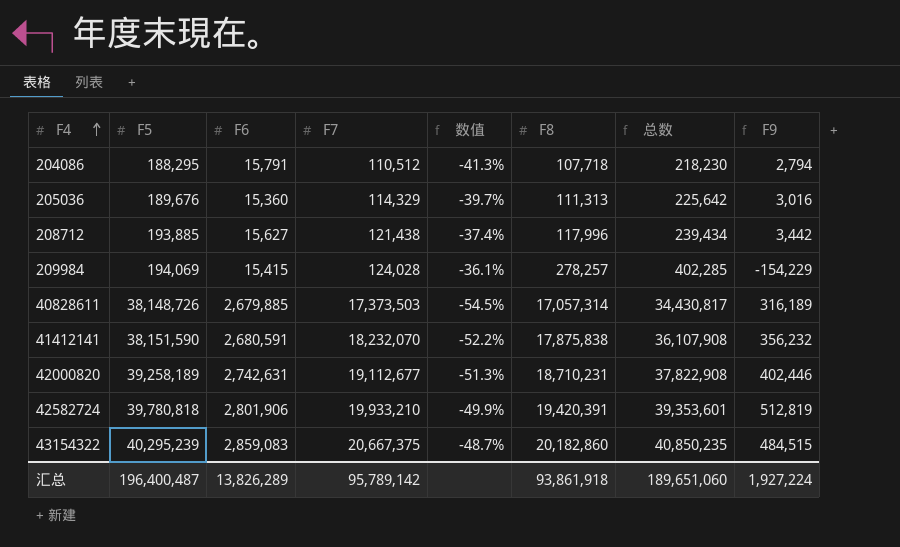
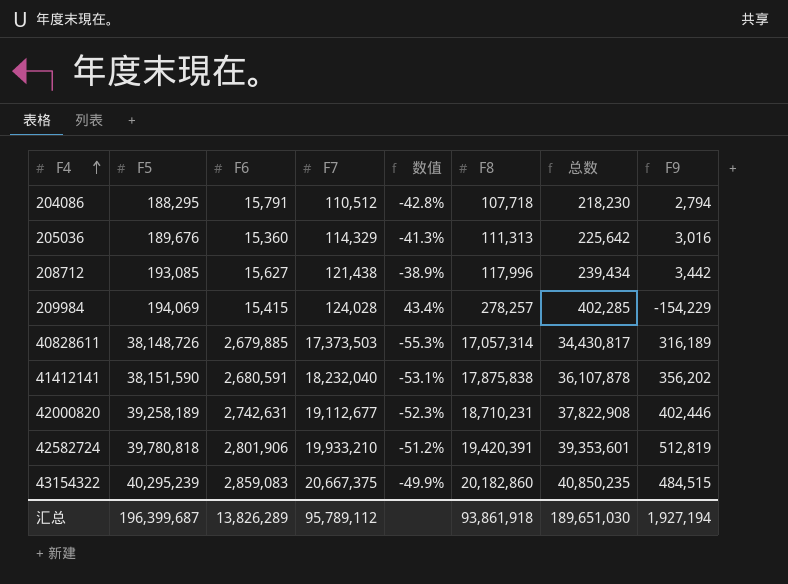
column 数值 | formula: ([F7] - [F5]) / [F5] -> ([F8] - [F5]) / [F5]
208712 | F5: 193,885 -> 193,085
41412141 | F7: 18,232,070 -> 18,232,040
41412141 | 总数: 36,107,908 -> 36,107,878
41412141 | F9: 356,232 -> 356,202
汇总 | F5: 196,400,487 -> 196,399,687
汇总 | F7: 95,789,142 -> 95,789,112
汇总 | 总数: 189,651,060 -> 189,651,030
汇总 | F9: 1,927,224 -> 1,927,194

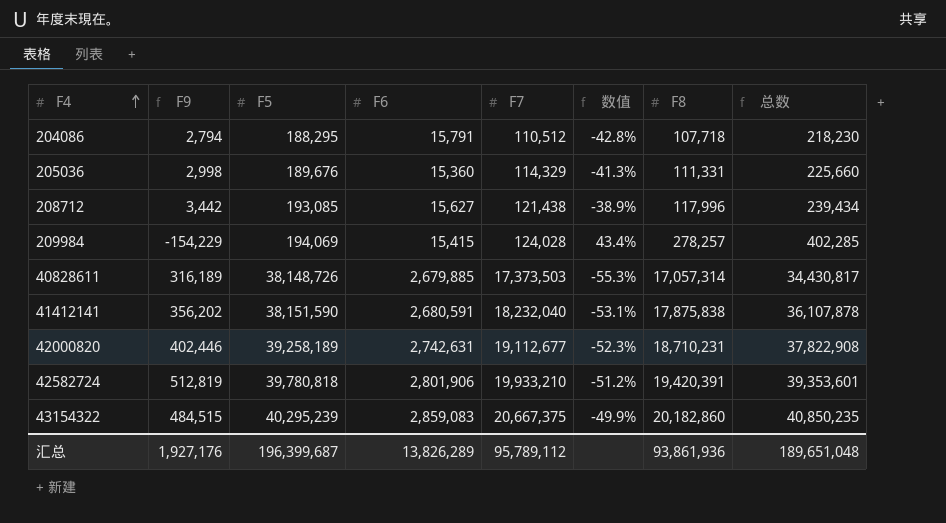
column F9 | position: 8 -> 2
205036 | F9: 3,016 -> 2,998
205036 | F8: 111,313 -> 111,331
205036 | 总数: 225,642 -> 225,660
汇总 | F9: 1,927,194 -> 1,927,176
汇总 | F8: 93,861,918 -> 93,861,936
汇总 | 总数: 189,651,030 -> 189,651,048

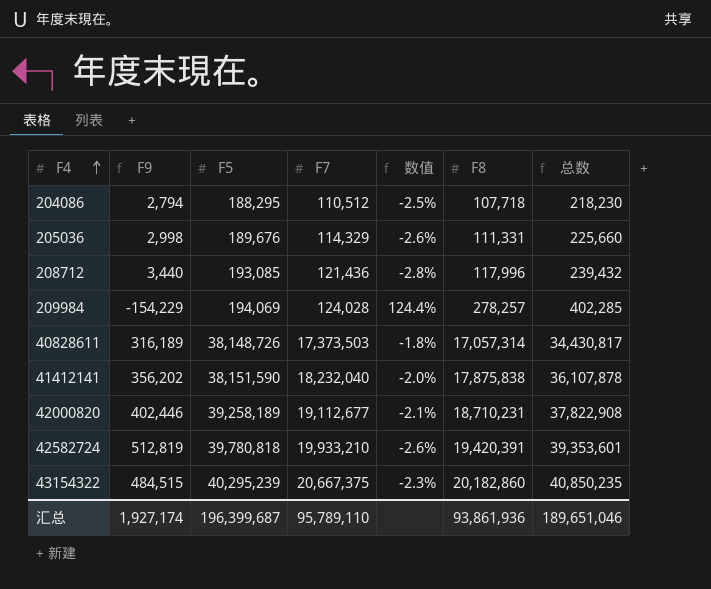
column F6 | position: 4 -> none
column 数值 | formula: ([F8] - [F5]) / [F5] -> ([F8] - [F7]) / [F7]
208712 | F9: 3,442 -> 3,440
208712 | F7: 121,438 -> 121,436
208712 | 总数: 239,434 -> 239,432
汇总 | F9: 1,927,176 -> 1,927,174
汇总 | F7: 95,789,112 -> 95,789,110
汇总 | 总数: 189,651,048 -> 189,651,046

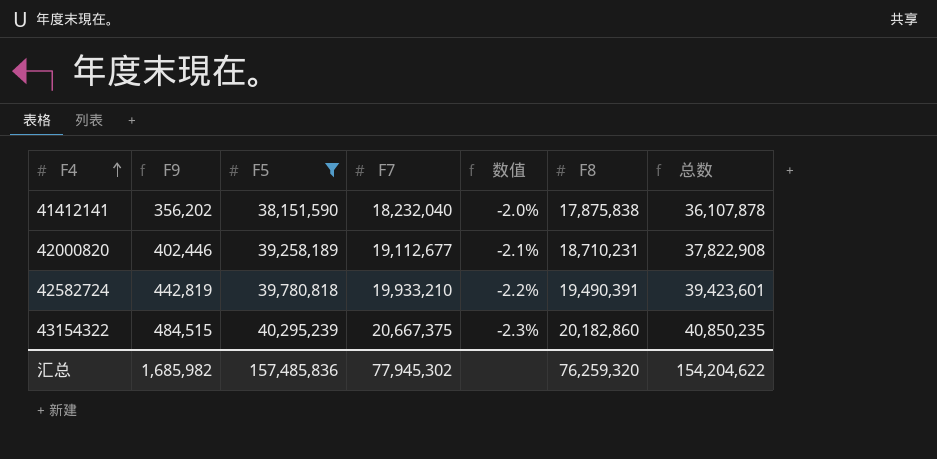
filter: none -> F5 >= 38,151,590
42582724 | F9: 512,819 -> 442,819
42582724 | 数值: -2.6% -> -2.2%
42582724 | F8: 19,420,391 -> 19,490,391
42582724 | 总数: 39,353,601 -> 39,423,601
汇总 | F9: 1,927,174 -> 1,685,982
汇总 | F5: 196,399,687 -> 157,485,836
汇总 | F7: 95,789,110 -> 77,945,302
汇总 | F8: 93,861,936 -> 76,259,320
汇总 | 总数: 189,651,046 -> 154,204,622

